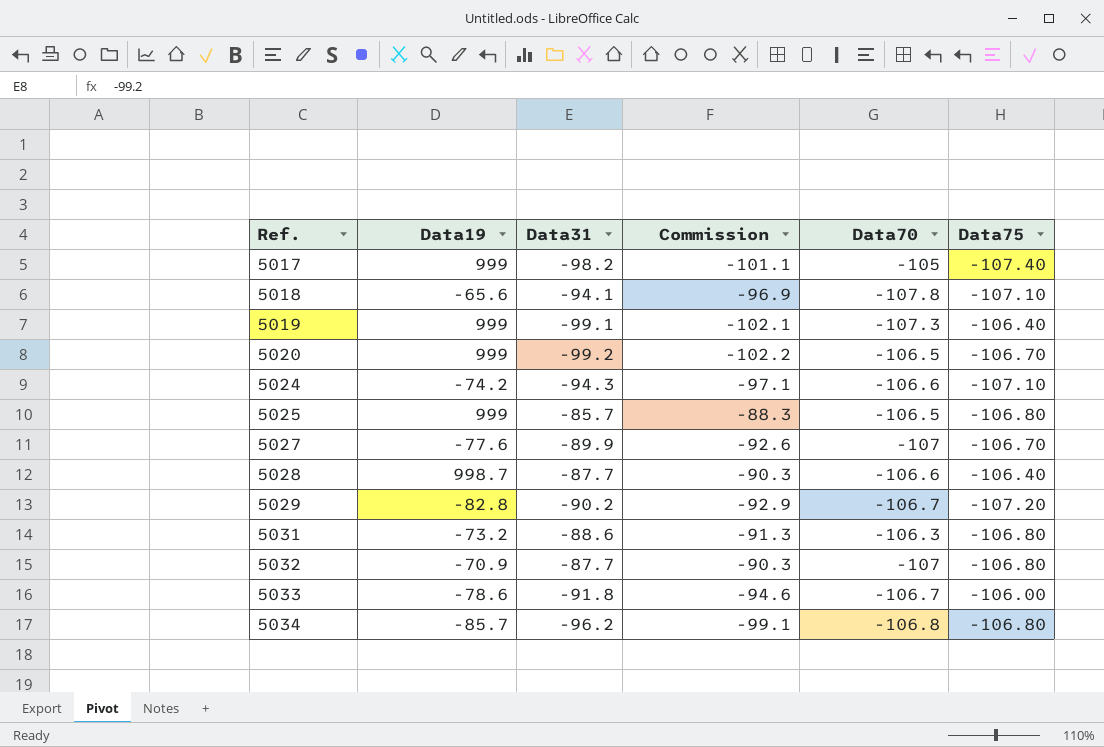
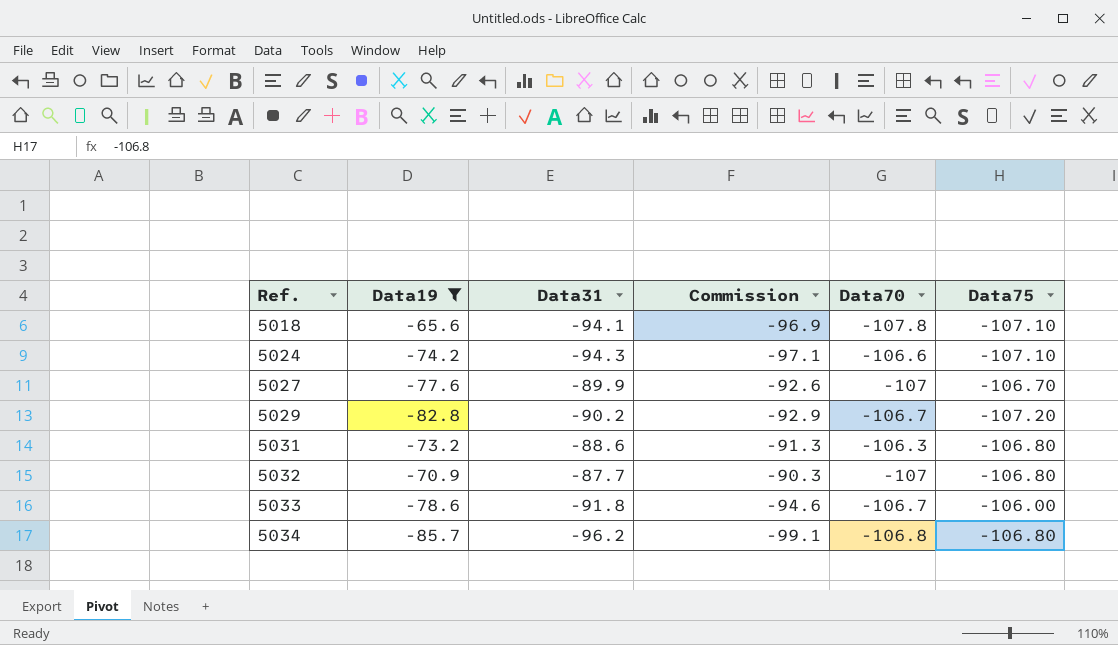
filter: none -> Data19 <= -65.6

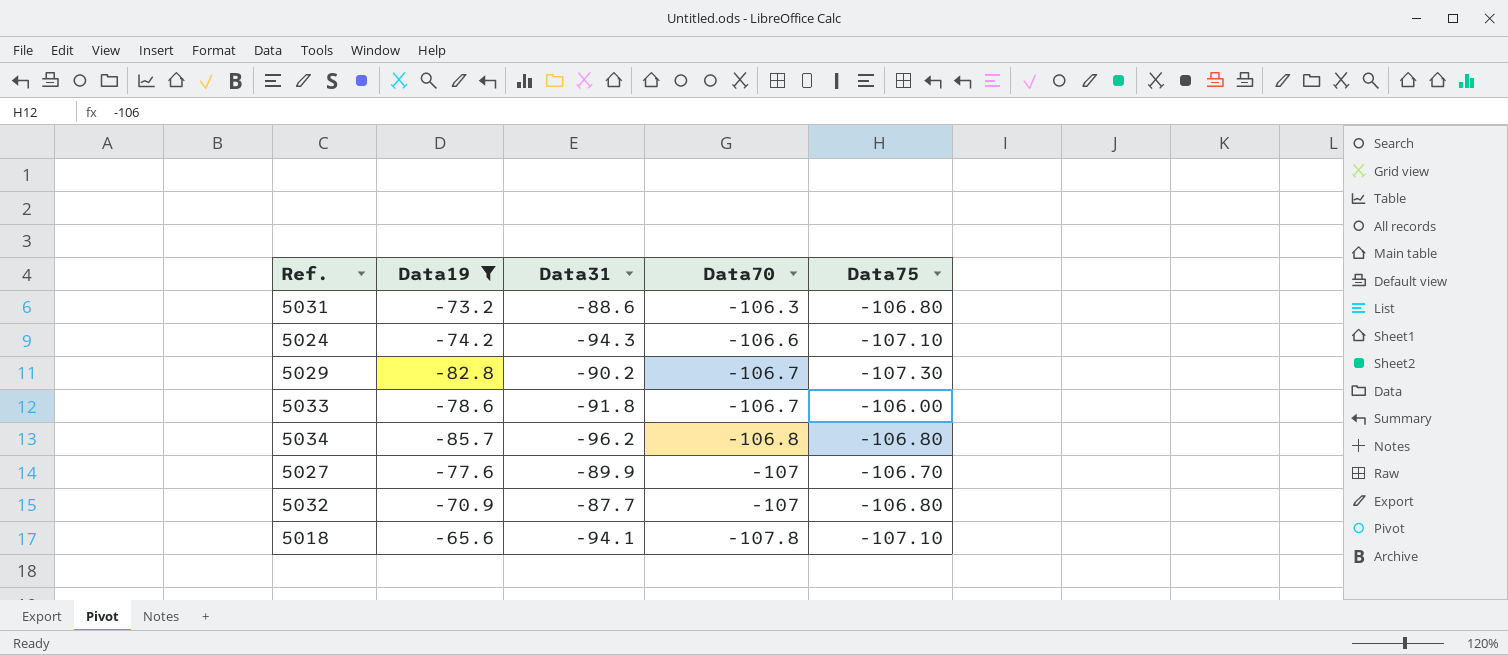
row order: Ref. ascending -> Data70 descending
column Commission | formula: [Data31] * 1.03 -> none
5029 | Data75: -107.20 -> -107.30

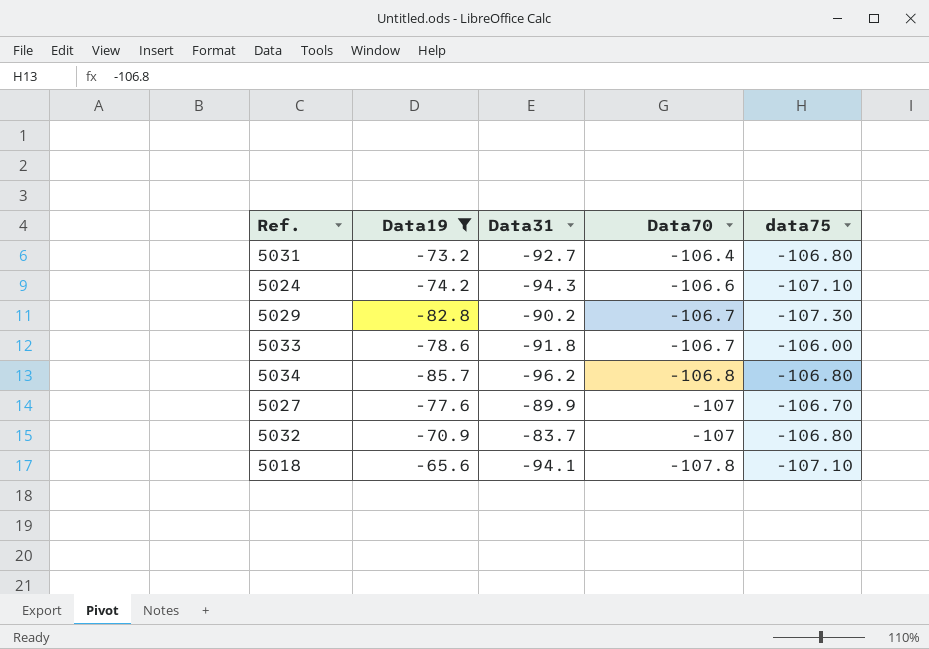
column name: Data75 -> data75
5031 | Data31: -88.6 -> -92.7
5031 | Data70: -106.3 -> -106.4
5032 | Data31: -87.7 -> -83.7

